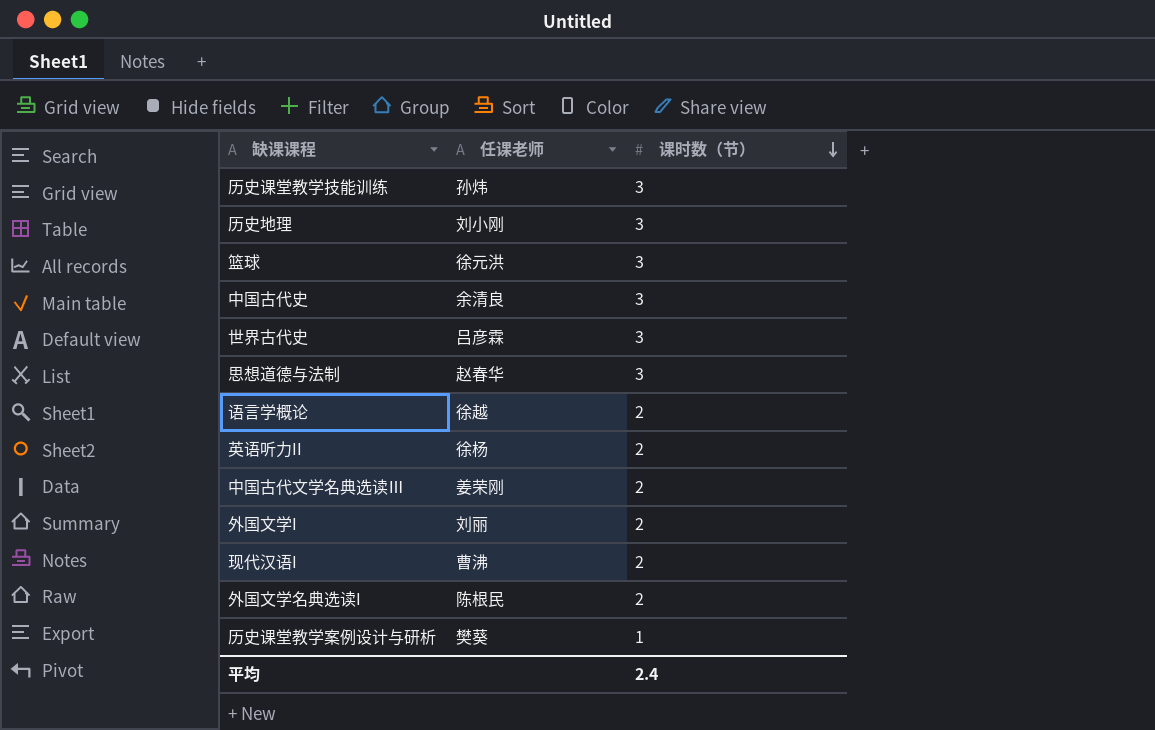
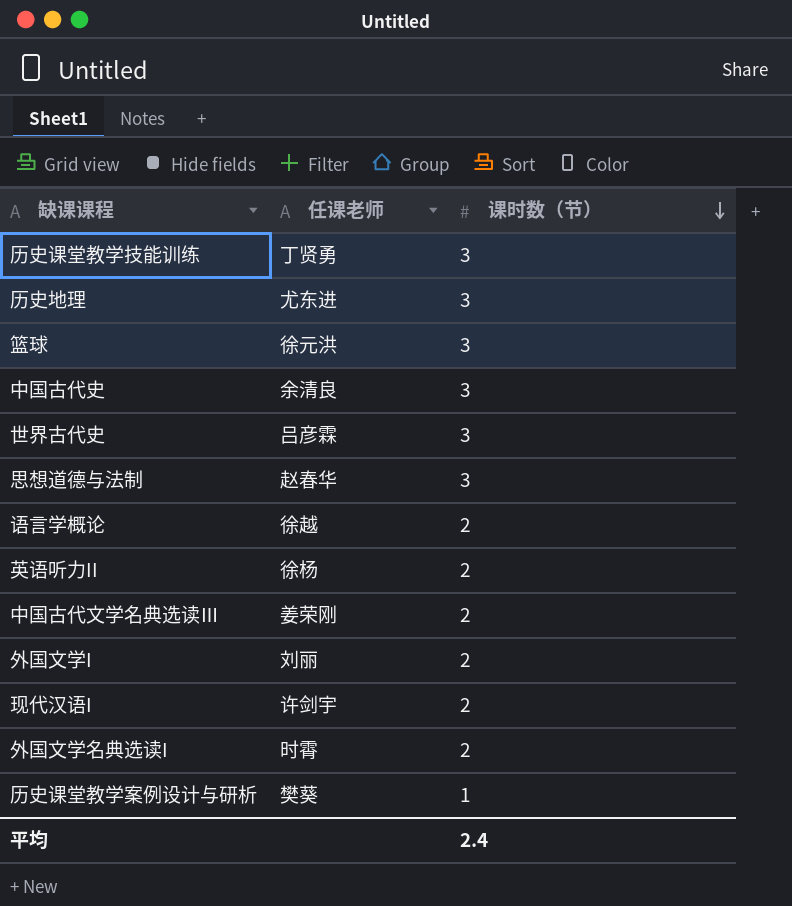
历史课堂教学技能训练 | 任课老师: 孙炜 -> 丁贤勇
历史地理 | 任课老师: 刘小刚 -> 尤东进
现代汉语I | 任课老师: 曹沸 -> 许剑宇
外国文学名典选读I | 任课老师: 陈根民 -> 时霄

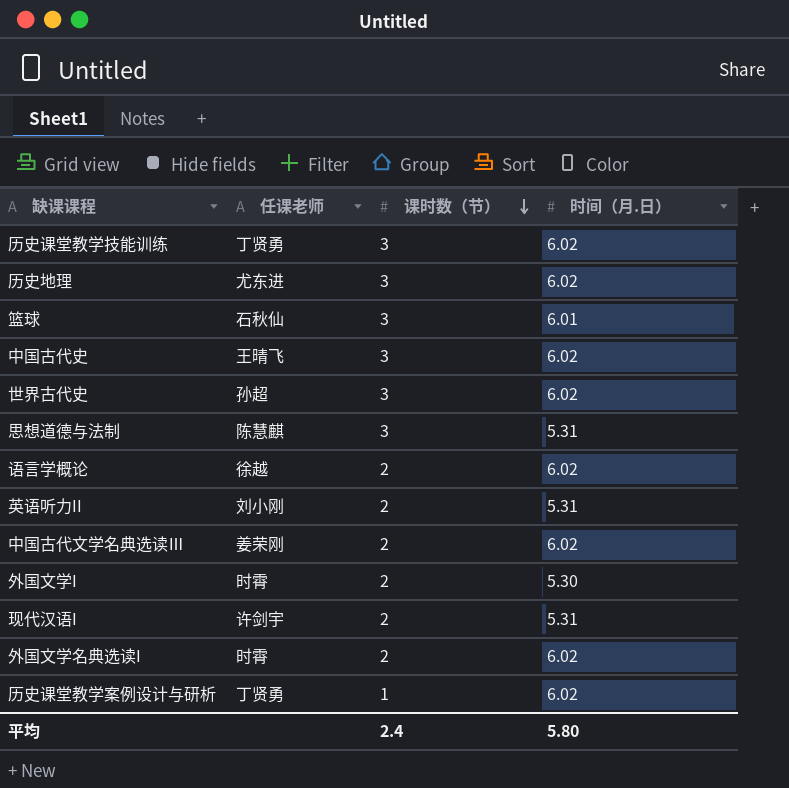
column 时间（月.日） | position: none -> 4
篮球 | 任课老师: 徐元洪 -> 石秋仙
中国古代史 | 任课老师: 余清良 -> 王晴飞
世界古代史 | 任课老师: 吕彦霖 -> 孙超
思想道德与法制 | 任课老师: 赵春华 -> 陈慧麒
英语听力II | 任课老师: 徐杨 -> 刘小刚
外国文学I | 任课老师: 刘丽 -> 时霄
历史课堂教学案例设计与研析 | 任课老师: 樊葵 -> 丁贤勇

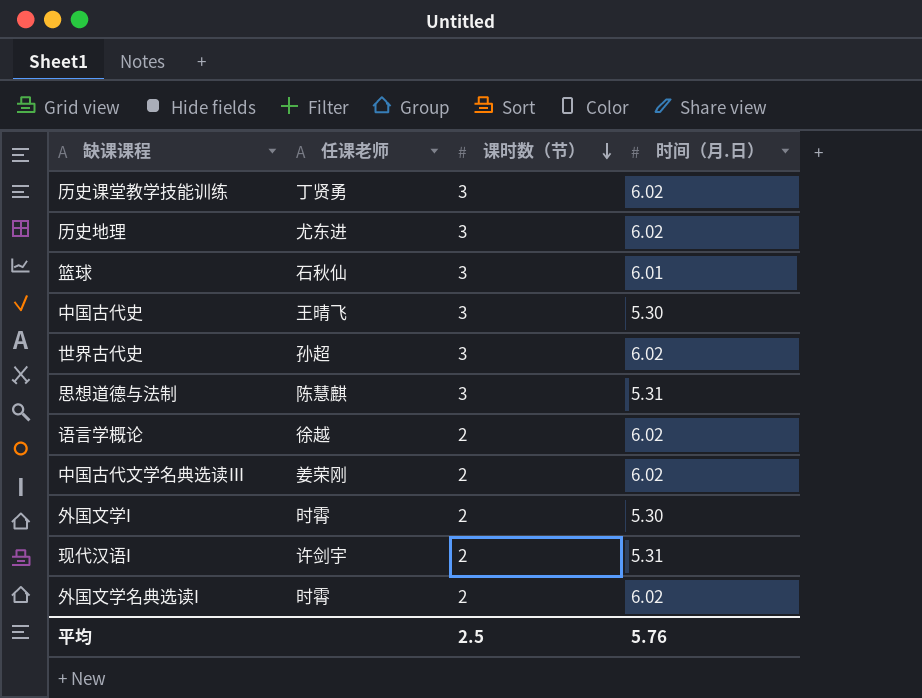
row 英语听力II: 刘小刚 | 2 | 5.31 -> none
row 历史课堂教学案例设计与研析: 丁贤勇 | 1 | 6.02 -> none
中国古代史 | 时间（月.日）: 6.02 -> 5.30
平均 | 课时数（节）: 2.4 -> 2.5
平均 | 时间（月.日）: 5.80 -> 5.76

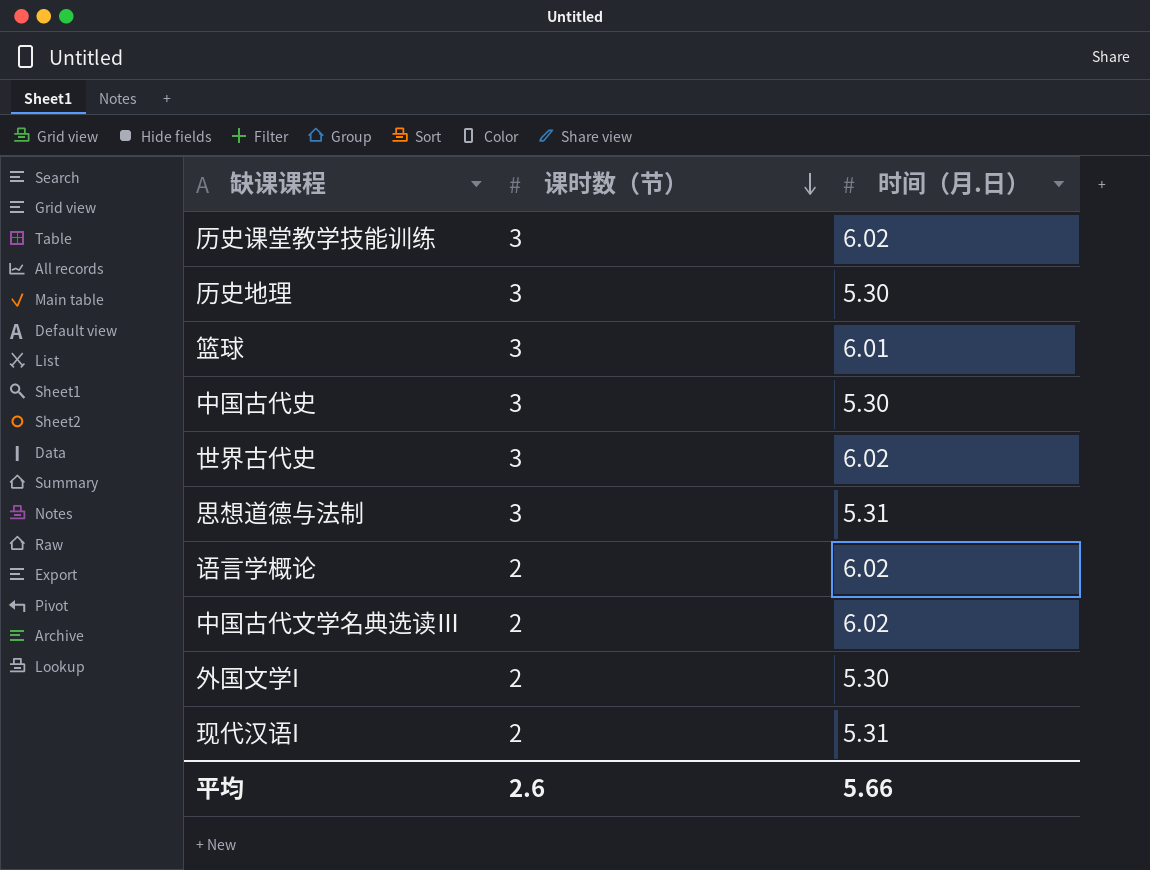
column 任课老师 | position: 2 -> none
row 外国文学名典选读I: 时霄 | 2 | 6.02 -> none
历史地理 | 时间（月.日）: 6.02 -> 5.30
平均 | 课时数（节）: 2.5 -> 2.6
平均 | 时间（月.日）: 5.76 -> 5.66

